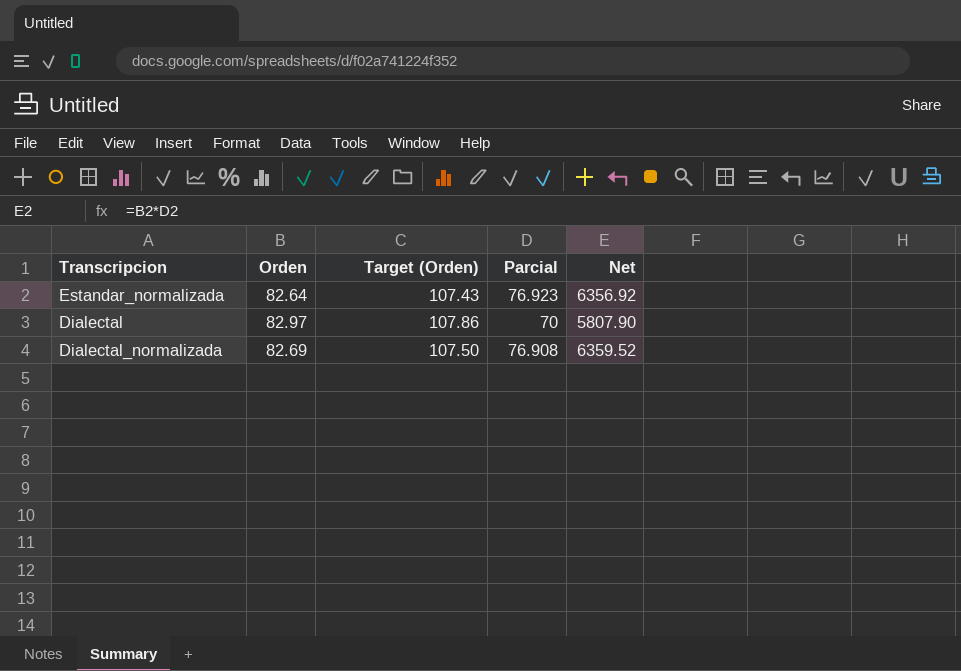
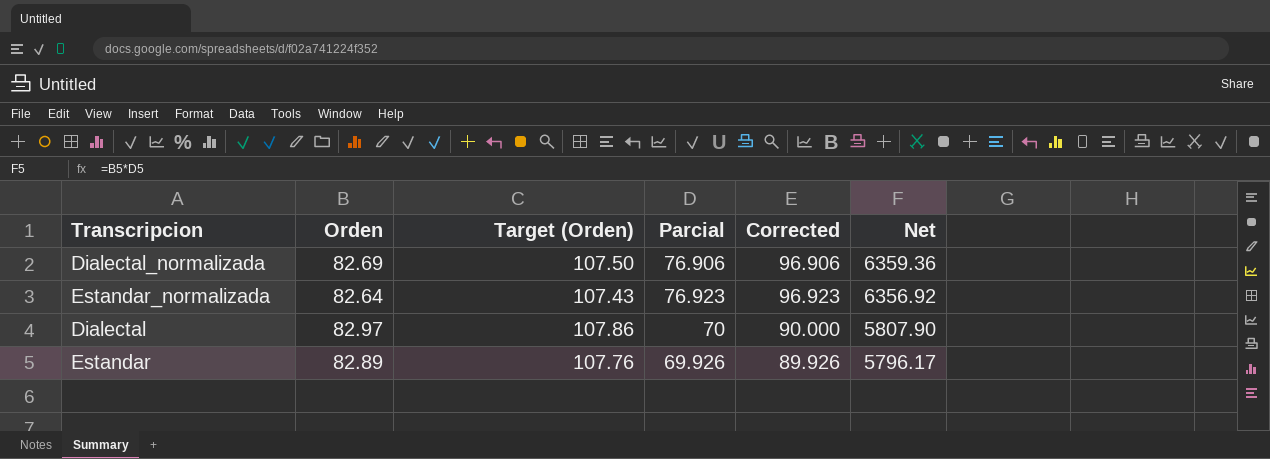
row order: none -> Net descending
column Corrected | formula: none -> [Parcial] + 20
Dialectal_normalizada | Parcial: 76.908 -> 76.906
Dialectal_normalizada | Net: 6359.52 -> 6359.36
row Estandar: none -> 82.89 | 107.76 | 69.926 | 89.926 | 5796.17

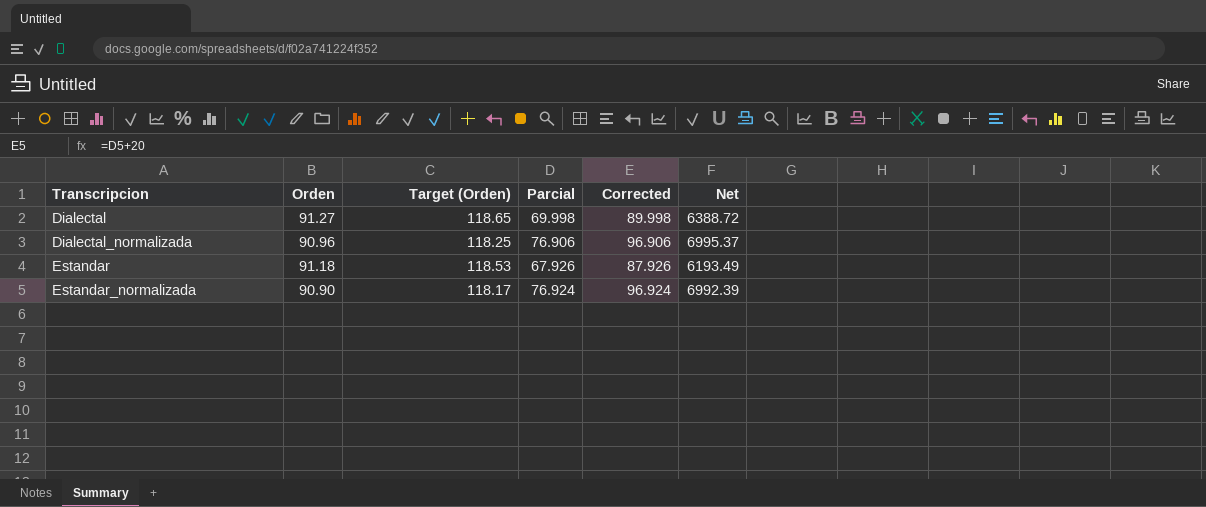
row order: Net descending -> Transcripcion ascending
Dialectal | Orden: 82.97 -> 91.27
Dialectal | Target (Orden): 107.86 -> 118.65
Dialectal | Parcial: 70 -> 69.998
Dialectal | Corrected: 90.000 -> 89.998
Dialectal | Net: 5807.90 -> 6388.72
Dialectal_normalizada | Orden: 82.69 -> 90.96
Dialectal_normalizada | Target (Orden): 107.50 -> 118.25
Dialectal_normalizada | Net: 6359.36 -> 6995.37
Estandar | Orden: 82.89 -> 91.18
Estandar | Target (Orden): 107.76 -> 118.53
Estandar | Parcial: 69.926 -> 67.926
Estandar | Corrected: 89.926 -> 87.926
Estandar | Net: 5796.17 -> 6193.49
Estandar_normalizada | Orden: 82.64 -> 90.90
Estandar_normalizada | Target (Orden): 107.43 -> 118.17
Estandar_normalizada | Parcial: 76.923 -> 76.924
Estandar_normalizada | Corrected: 96.923 -> 96.924
Estandar_normalizada | Net: 6356.92 -> 6992.39

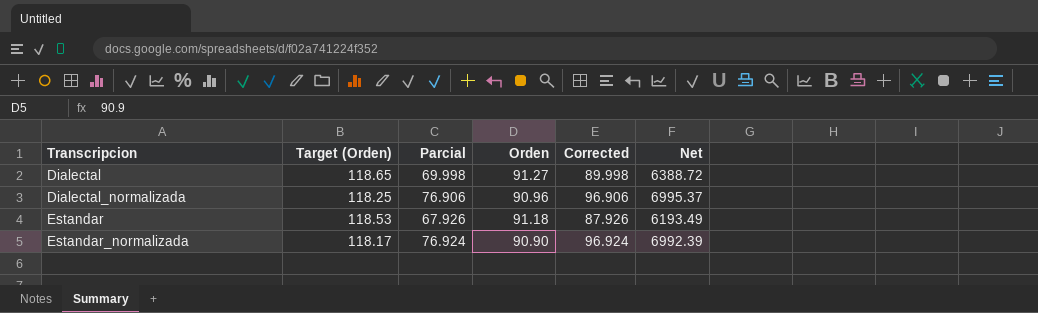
column Orden | position: 2 -> 4

